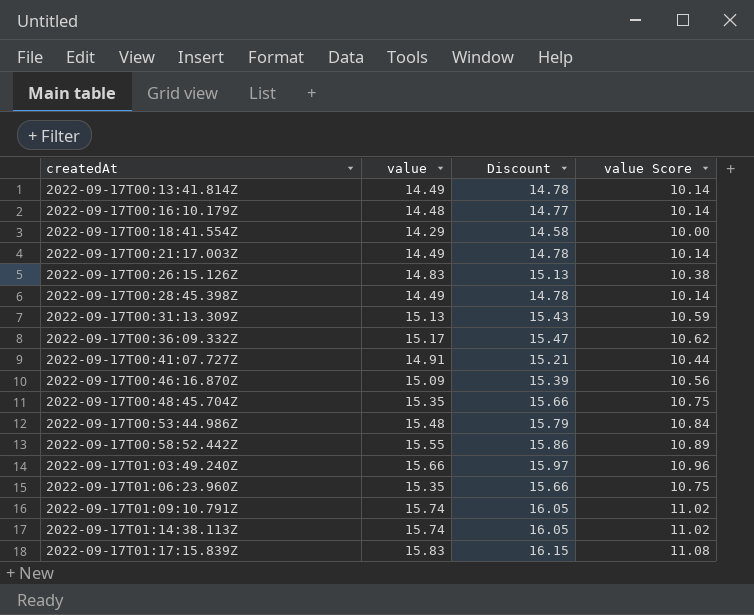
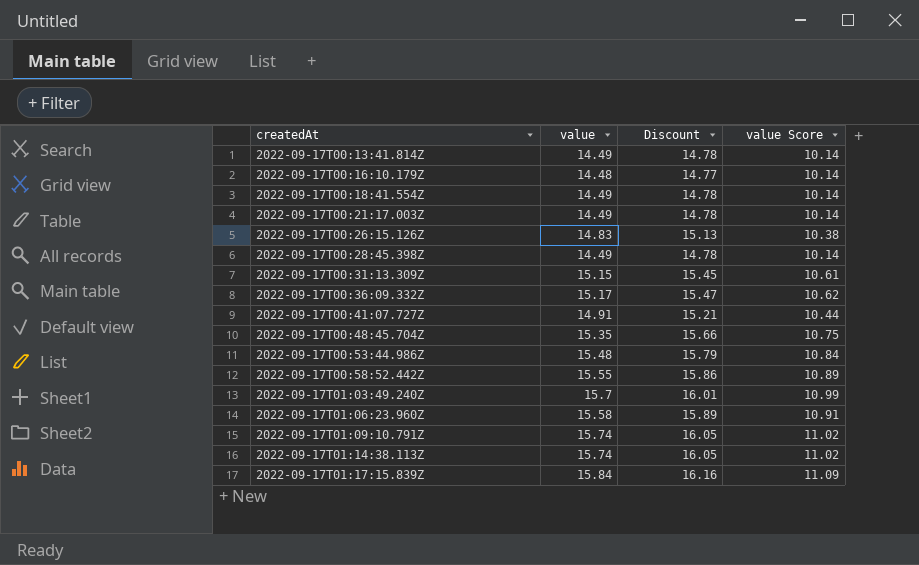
row 2022-09-17T00:46:16.870Z: 15.09 | 15.39 | 10.56 -> none
2022-09-17T00:18:41.554Z | value: 14.29 -> 14.49
2022-09-17T00:18:41.554Z | Discount: 14.58 -> 14.78
2022-09-17T00:18:41.554Z | value Score: 10.00 -> 10.14
2022-09-17T00:31:13.309Z | value: 15.13 -> 15.15
2022-09-17T00:31:13.309Z | Discount: 15.43 -> 15.45
2022-09-17T00:31:13.309Z | value Score: 10.59 -> 10.61
2022-09-17T01:03:49.240Z | value: 15.66 -> 15.7
2022-09-17T01:03:49.240Z | Discount: 15.97 -> 16.01
2022-09-17T01:03:49.240Z | value Score: 10.96 -> 10.99
2022-09-17T01:06:23.960Z | value: 15.35 -> 15.58
2022-09-17T01:06:23.960Z | Discount: 15.66 -> 15.89
2022-09-17T01:06:23.960Z | value Score: 10.75 -> 10.91
2022-09-17T01:17:15.839Z | value: 15.83 -> 15.84
2022-09-17T01:17:15.839Z | Discount: 16.15 -> 16.16
2022-09-17T01:17:15.839Z | value Score: 11.08 -> 11.09

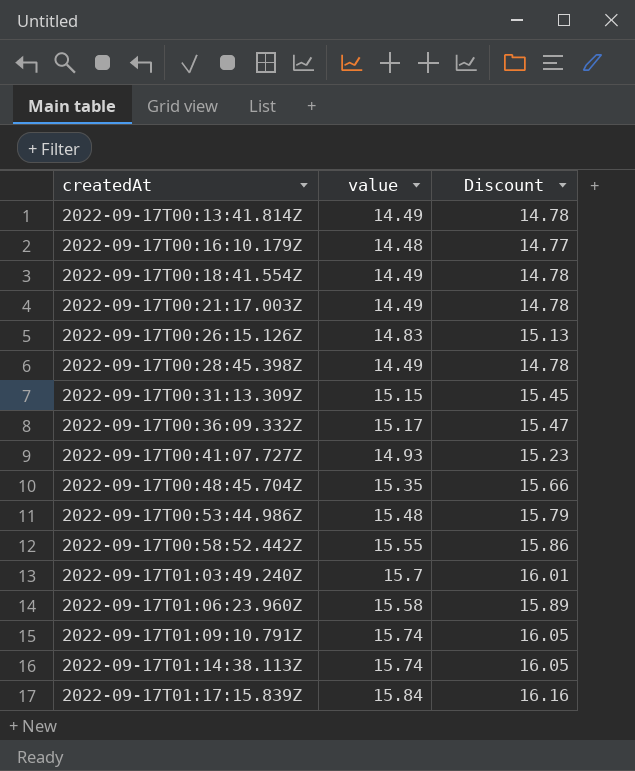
column value Score | formula: [value] * 0.7 -> none
2022-09-17T00:41:07.727Z | value: 14.91 -> 14.93
2022-09-17T00:41:07.727Z | Discount: 15.21 -> 15.23

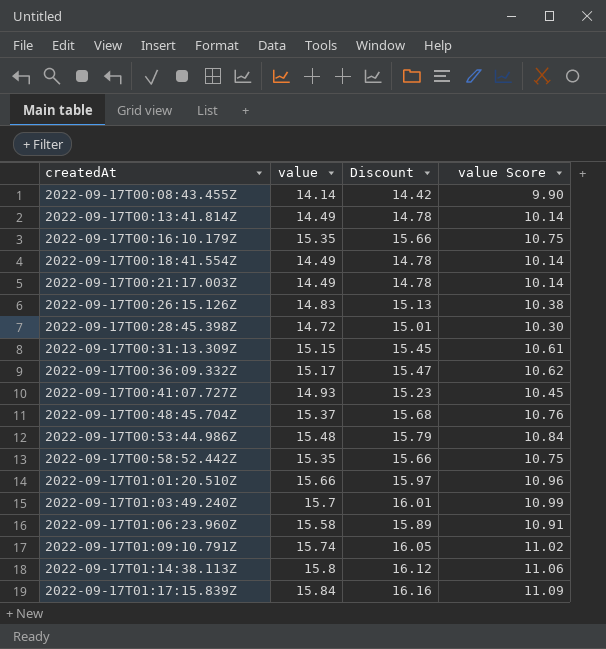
column value Score | formula: none -> [value] * 0.7
row 2022-09-17T00:08:43.455Z: none -> 14.14 | 14.42 | 9.90
2022-09-17T00:16:10.179Z | value: 14.48 -> 15.35
2022-09-17T00:16:10.179Z | Discount: 14.77 -> 15.66
2022-09-17T00:28:45.398Z | value: 14.49 -> 14.72
2022-09-17T00:28:45.398Z | Discount: 14.78 -> 15.01
2022-09-17T00:48:45.704Z | value: 15.35 -> 15.37
2022-09-17T00:48:45.704Z | Discount: 15.66 -> 15.68
2022-09-17T00:58:52.442Z | value: 15.55 -> 15.35
2022-09-17T00:58:52.442Z | Discount: 15.86 -> 15.66
row 2022-09-17T01:01:20.510Z: none -> 15.66 | 15.97 | 10.96
2022-09-17T01:14:38.113Z | value: 15.74 -> 15.8
2022-09-17T01:14:38.113Z | Discount: 16.05 -> 16.12

